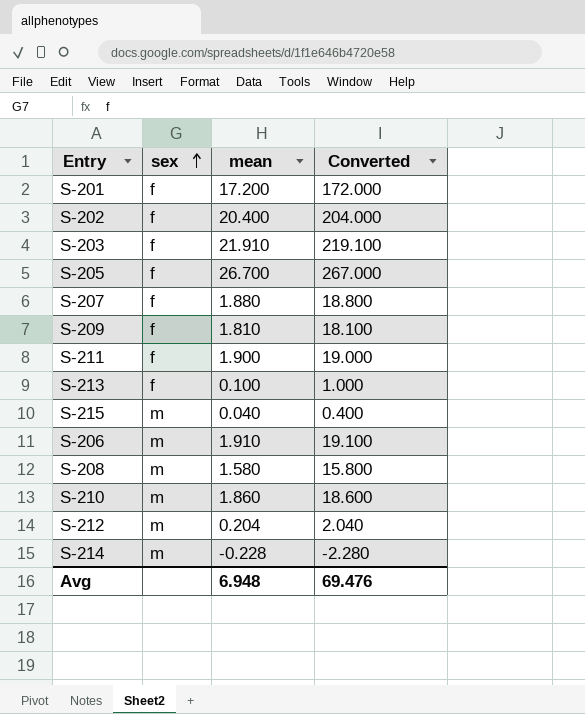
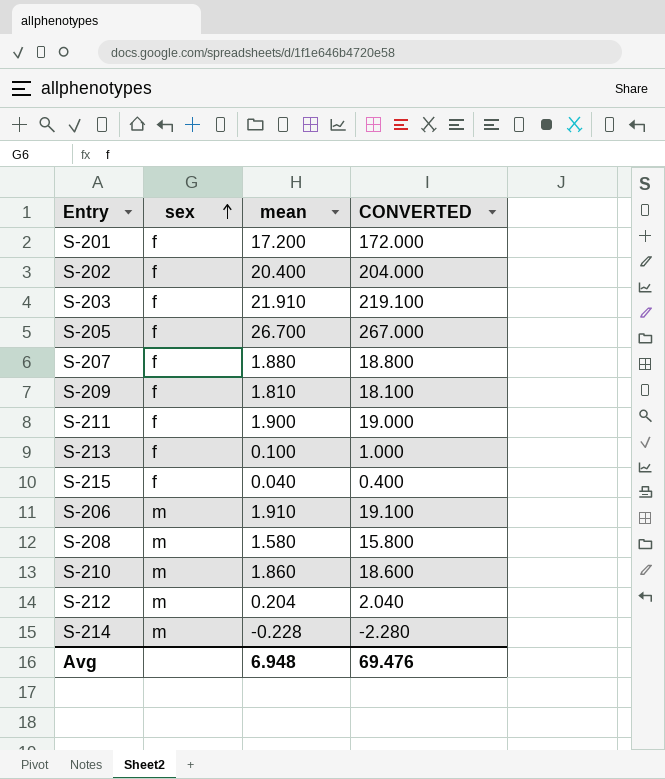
column name: Converted -> CONVERTED
S-215 | sex: m -> f

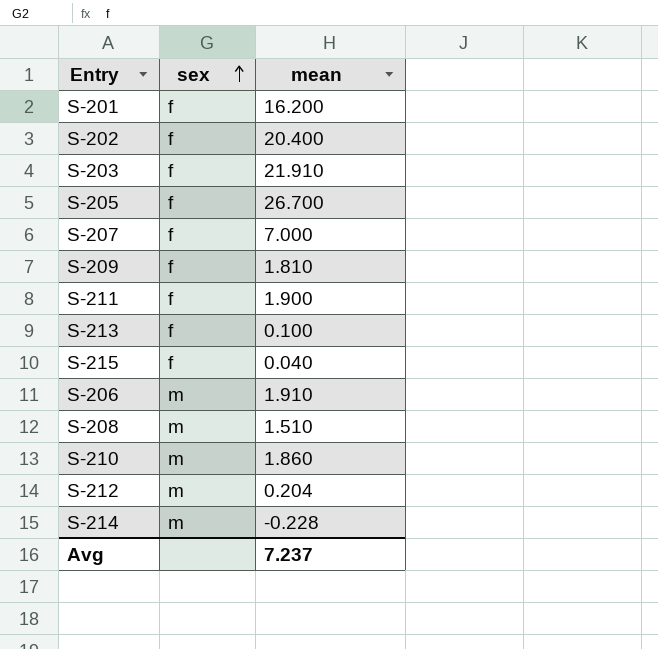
column CONVERTED | formula: [mean] * 10 -> none
S-201 | mean: 17.200 -> 16.200
S-207 | mean: 1.880 -> 7.000
S-208 | mean: 1.580 -> 1.510
Avg | mean: 6.948 -> 7.237

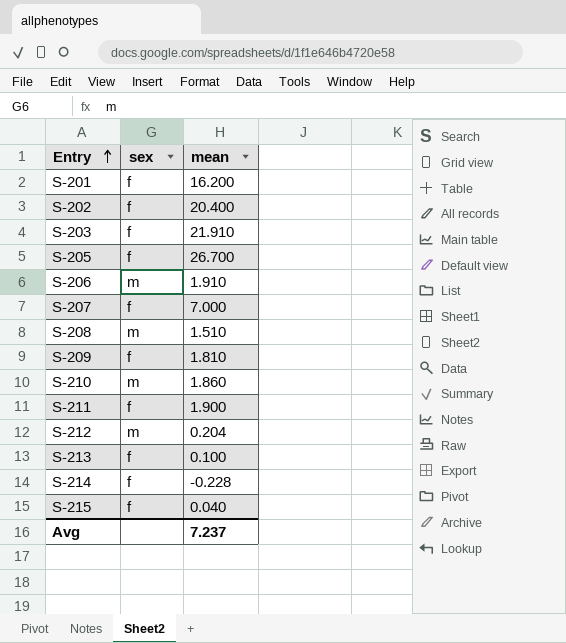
row order: sex ascending -> Entry ascending
S-214 | sex: m -> f

